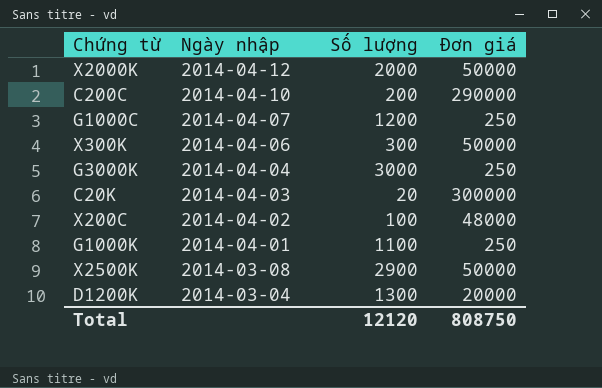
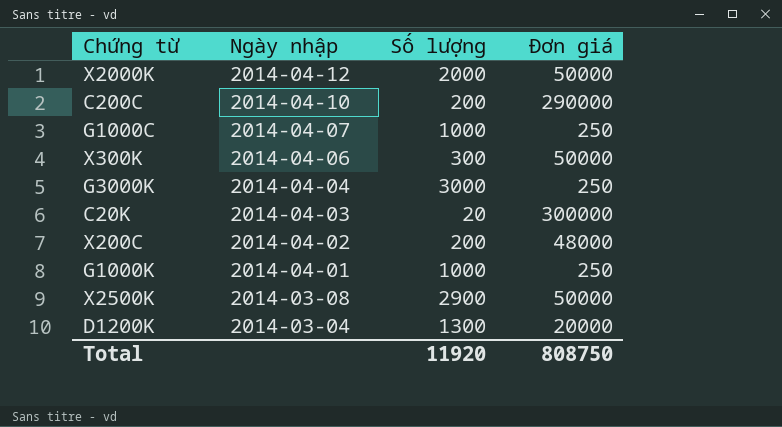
G1000C | Số lượng: 1200 -> 1000
X200C | Số lượng: 100 -> 200
G1000K | Số lượng: 1100 -> 1000
Total | Số lượng: 12120 -> 11920

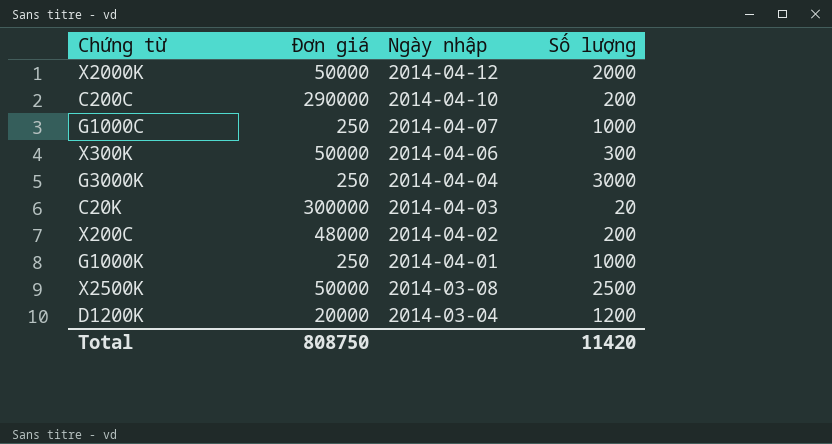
column Đơn giá | position: 4 -> 2
X2500K | Số lượng: 2900 -> 2500
D1200K | Số lượng: 1300 -> 1200
Total | Số lượng: 11920 -> 11420

